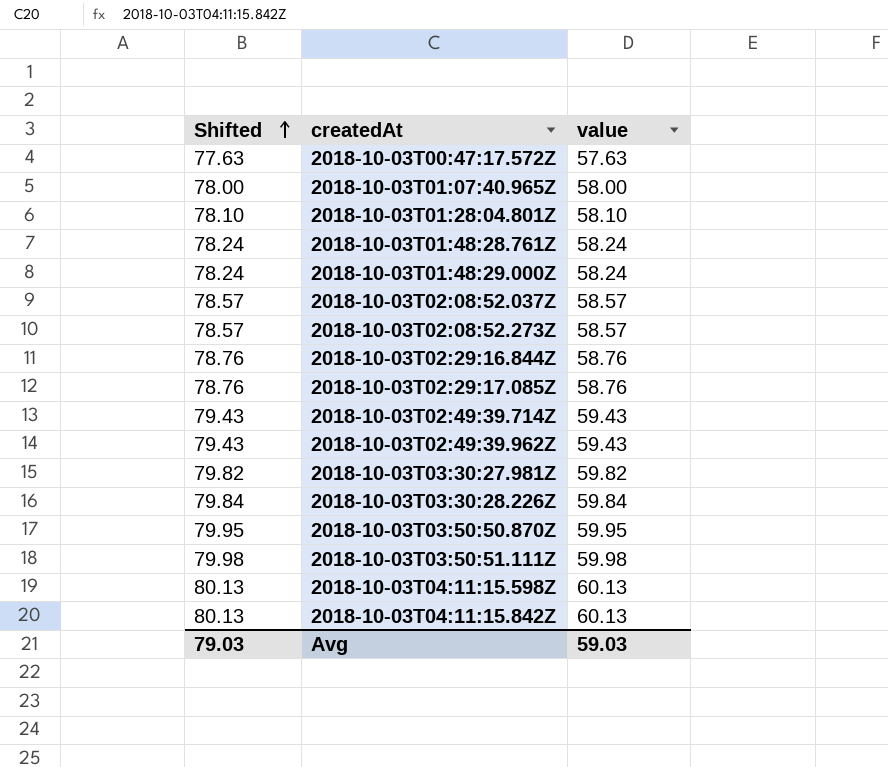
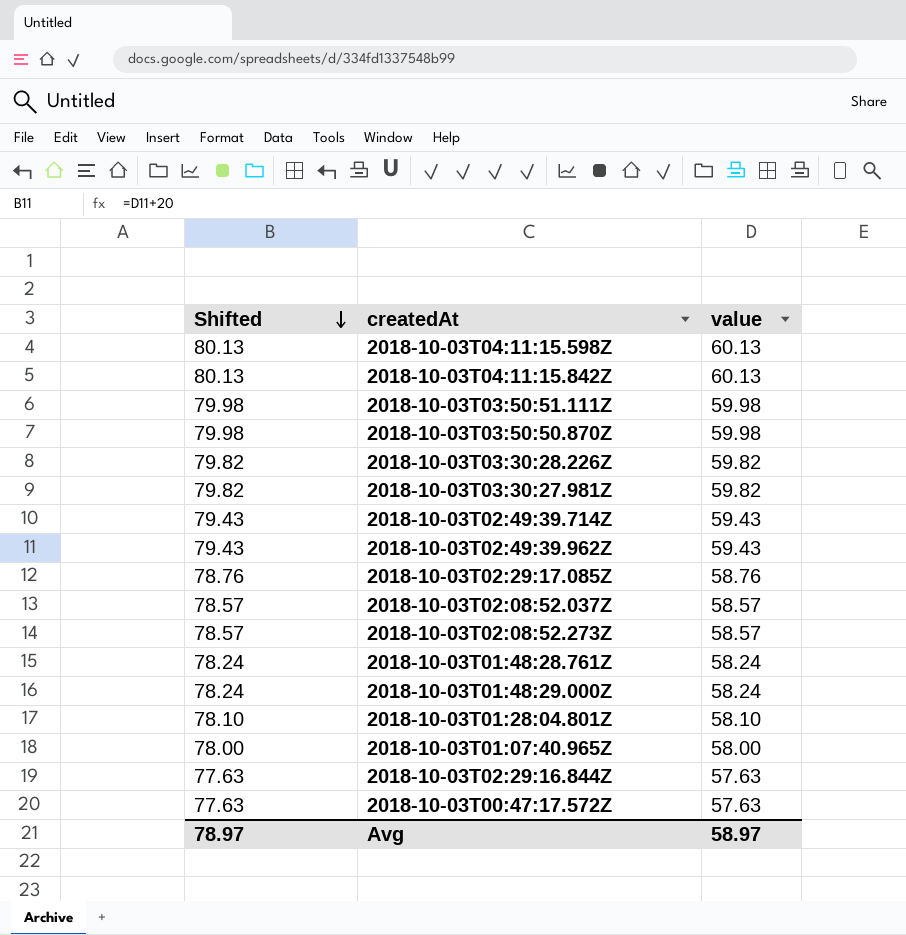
row order: Shifted ascending -> Shifted descending
2018-10-03T03:50:50.870Z | Shifted: 79.95 -> 79.98
2018-10-03T03:50:50.870Z | value: 59.95 -> 59.98
2018-10-03T03:30:28.226Z | Shifted: 79.84 -> 79.82
2018-10-03T03:30:28.226Z | value: 59.84 -> 59.82
2018-10-03T02:29:16.844Z | Shifted: 78.76 -> 77.63
2018-10-03T02:29:16.844Z | value: 58.76 -> 57.63
Avg | Shifted: 79.03 -> 78.97
Avg | value: 59.03 -> 58.97

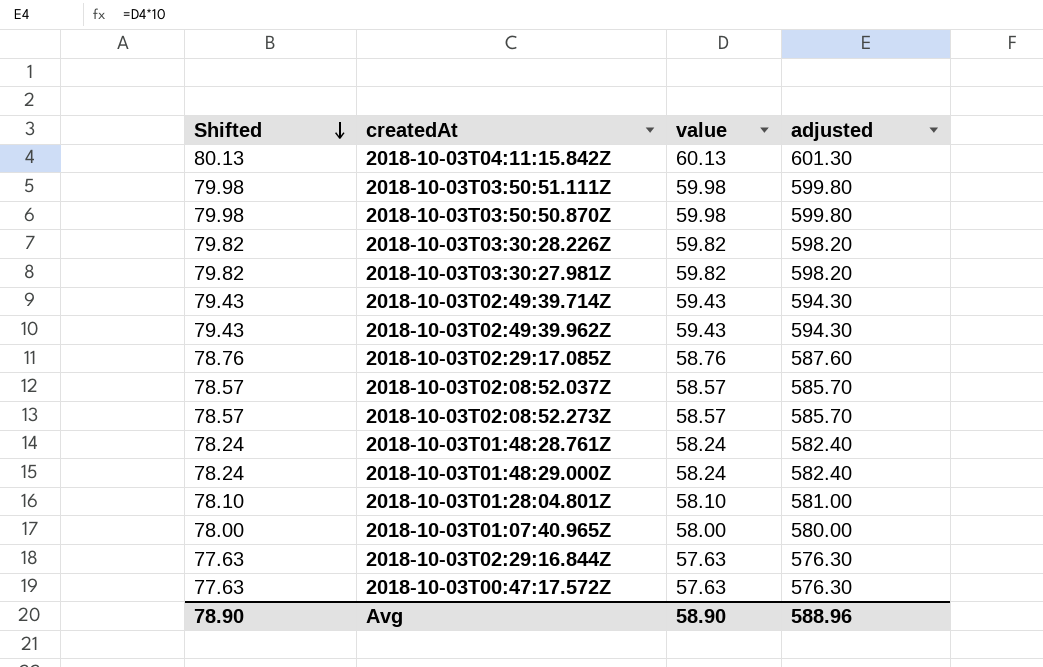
column adjusted | formula: none -> [value] * 10
row 2018-10-03T04:11:15.598Z: 80.13 | 60.13 -> none
Avg | Shifted: 78.97 -> 78.90
Avg | value: 58.97 -> 58.90

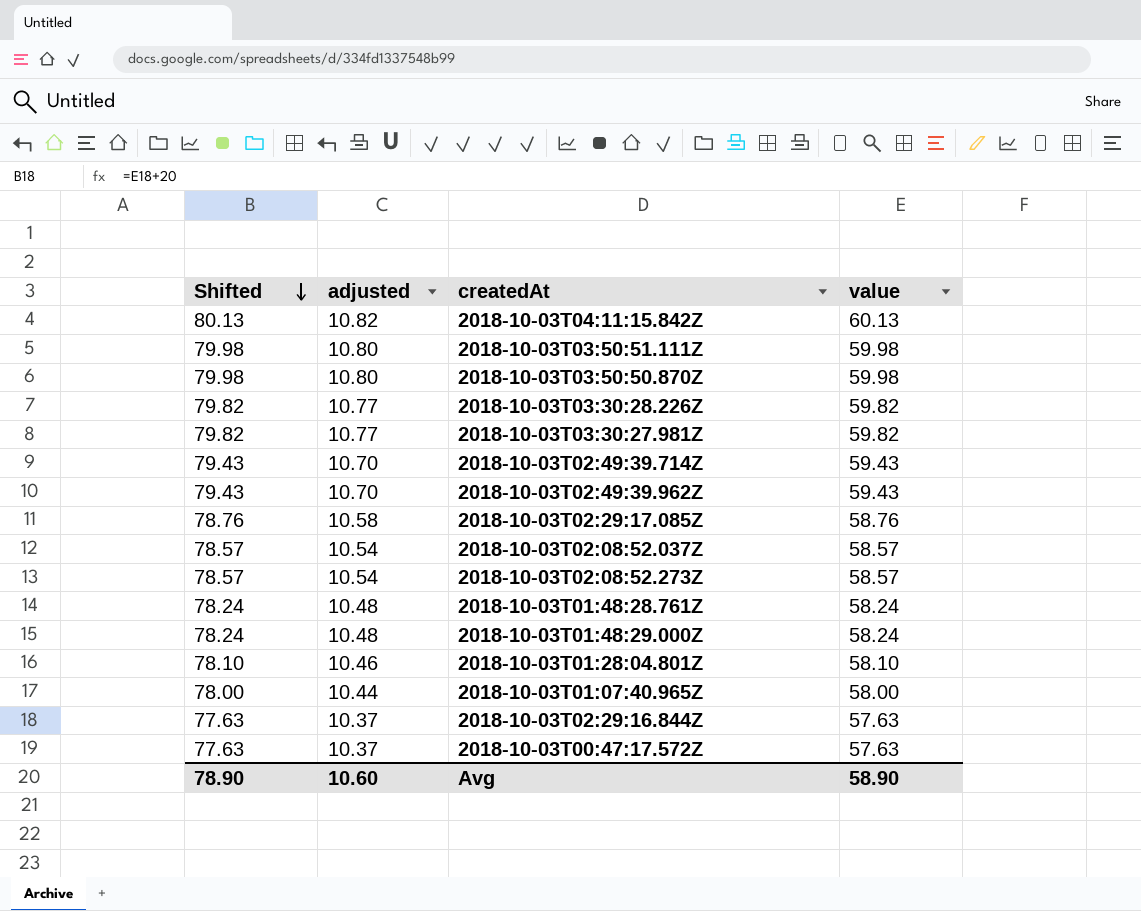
column adjusted | formula: [value] * 10 -> [value] * 0.18
column adjusted | position: 4 -> 2
Avg | adjusted: 588.96 -> 10.60

